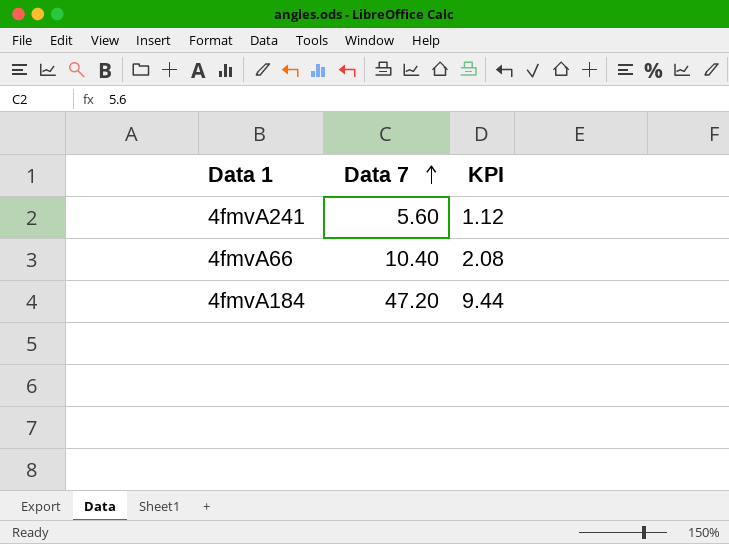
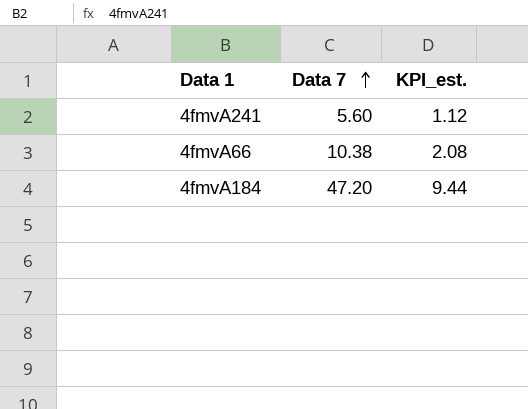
column name: KPI -> KPI_est.
4fmvA66 | Data 7: 10.40 -> 10.38

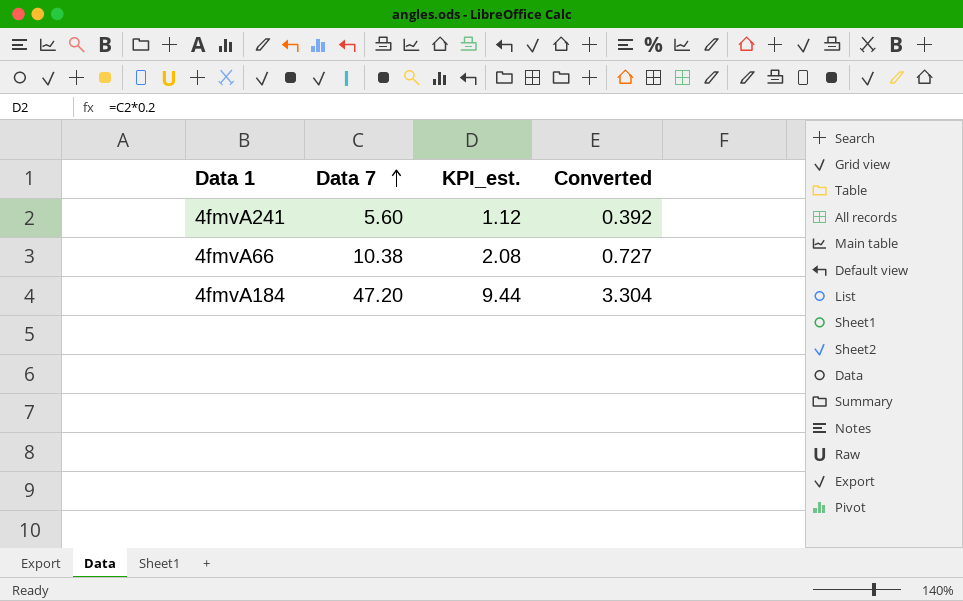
column Converted | formula: none -> [Data 7] * 0.07

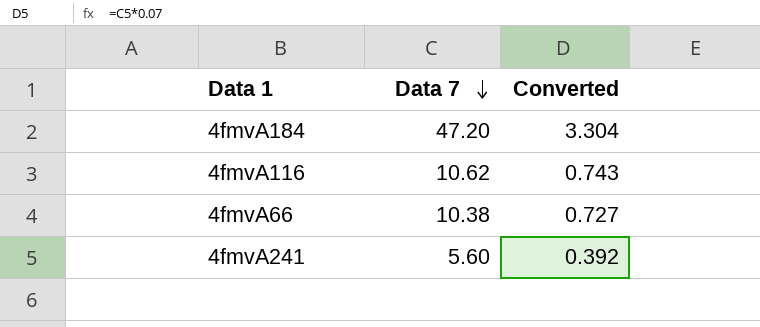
row order: Data 7 ascending -> Data 7 descending
column KPI_est. | formula: [Data 7] * 0.2 -> none
row 4fmvA116: none -> 10.62 | 0.743

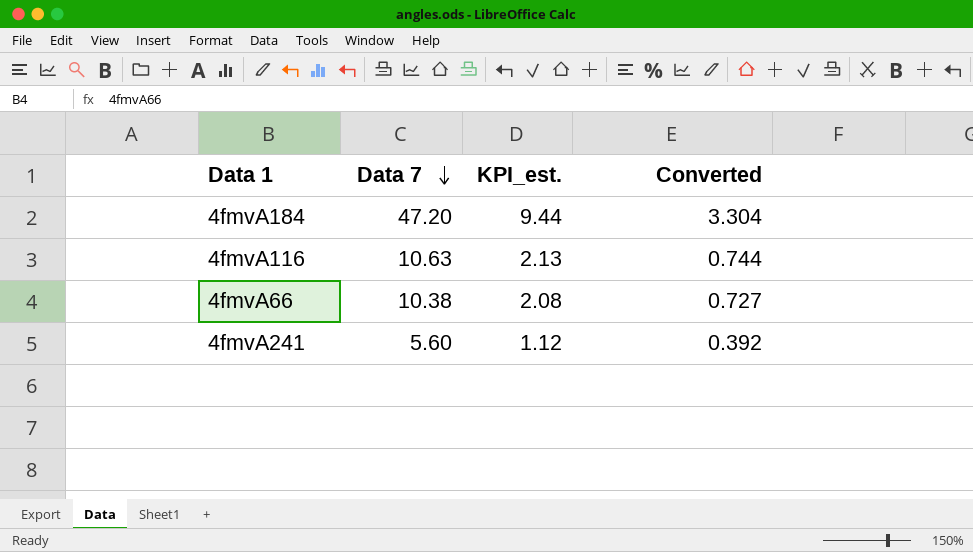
column KPI_est. | formula: none -> [Data 7] * 0.2
4fmvA116 | Data 7: 10.62 -> 10.63
4fmvA116 | Converted: 0.743 -> 0.744

